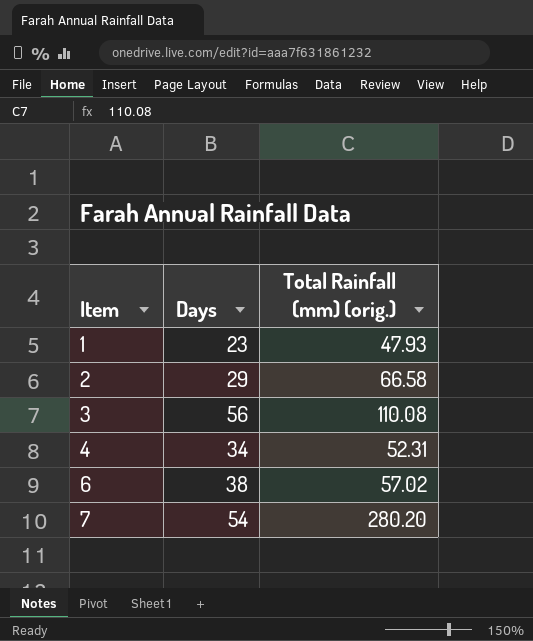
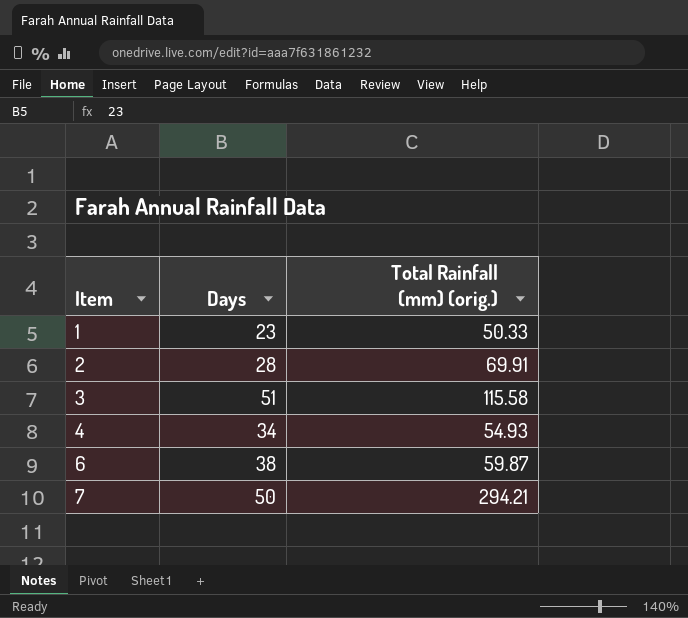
1 | Total Rainfall (mm) (orig.): 47.93 -> 50.33
2 | Days: 29 -> 28
2 | Total Rainfall (mm) (orig.): 66.58 -> 69.91
3 | Days: 56 -> 51
3 | Total Rainfall (mm) (orig.): 110.08 -> 115.58
4 | Total Rainfall (mm) (orig.): 52.31 -> 54.93
6 | Total Rainfall (mm) (orig.): 57.02 -> 59.87
7 | Days: 54 -> 50
7 | Total Rainfall (mm) (orig.): 280.20 -> 294.21

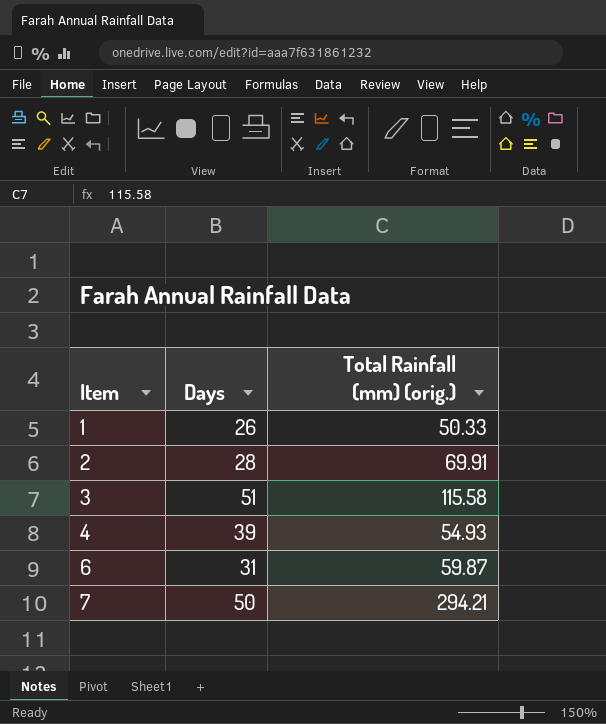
1 | Days: 23 -> 26
4 | Days: 34 -> 39
6 | Days: 38 -> 31

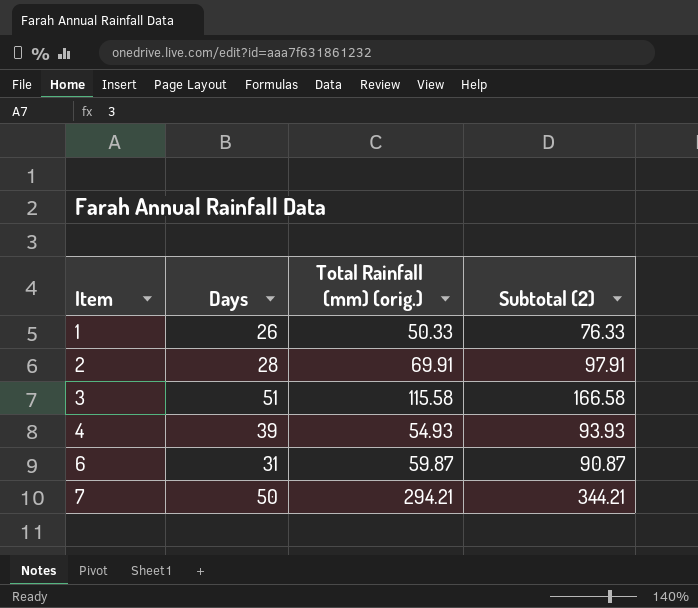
column Subtotal (2) | formula: none -> [Days] + [Total Rainfall (mm) (orig.)]

